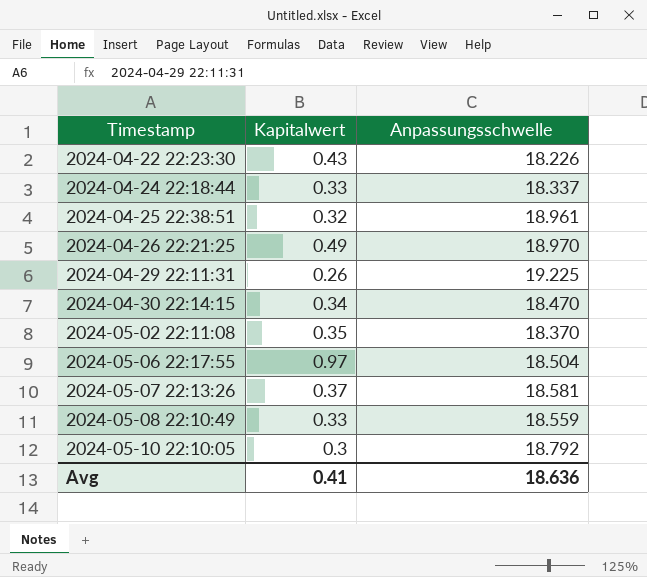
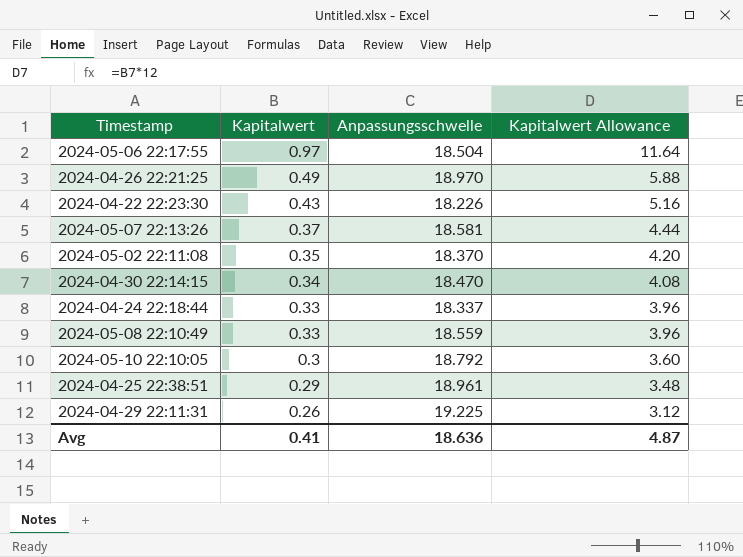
row order: Timestamp ascending -> Kapitalwert descending
column Kapitalwert Allowance | formula: none -> [Kapitalwert] * 12
2024-04-25 22:38:51 | Kapitalwert: 0.32 -> 0.29

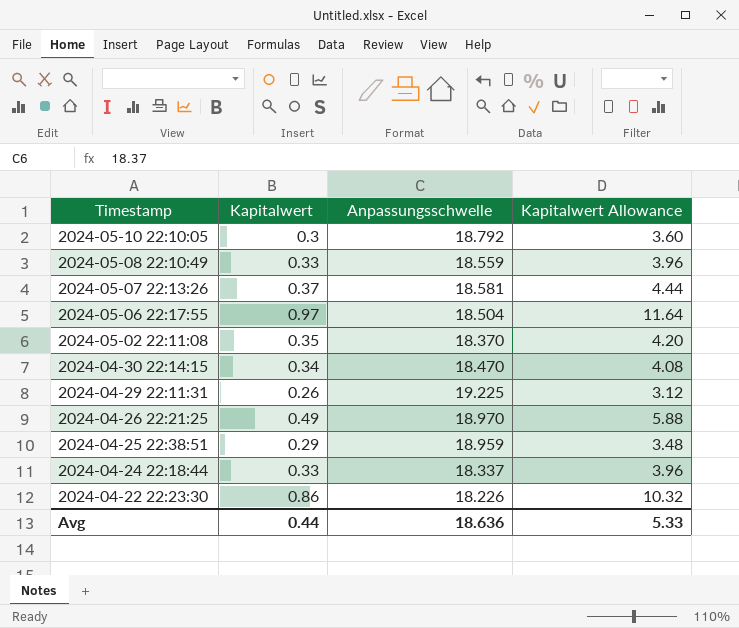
row order: Kapitalwert descending -> Timestamp descending
2024-04-25 22:38:51 | Anpassungsschwelle: 18.961 -> 18.959
2024-04-22 22:23:30 | Kapitalwert: 0.43 -> 0.86
2024-04-22 22:23:30 | Kapitalwert Allowance: 5.16 -> 10.32
Avg | Kapitalwert: 0.41 -> 0.44
Avg | Kapitalwert Allowance: 4.87 -> 5.33

